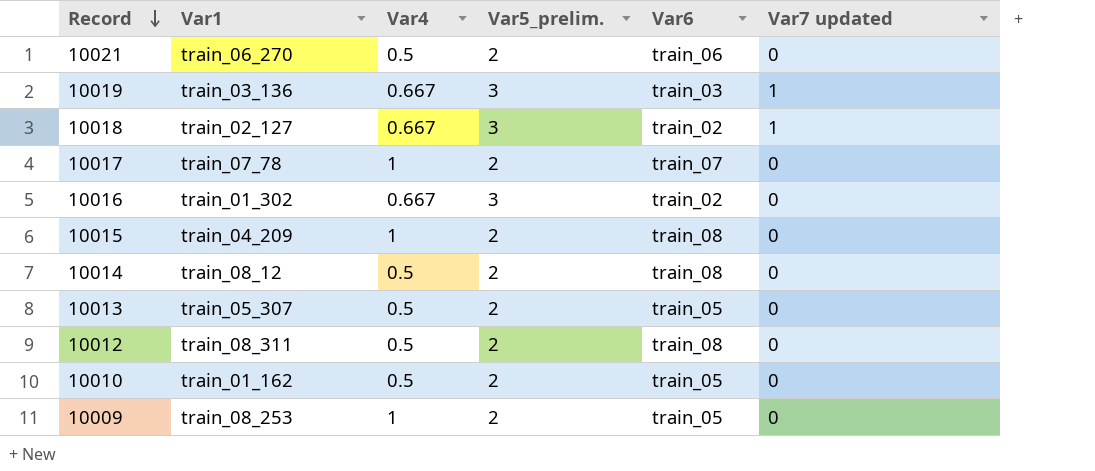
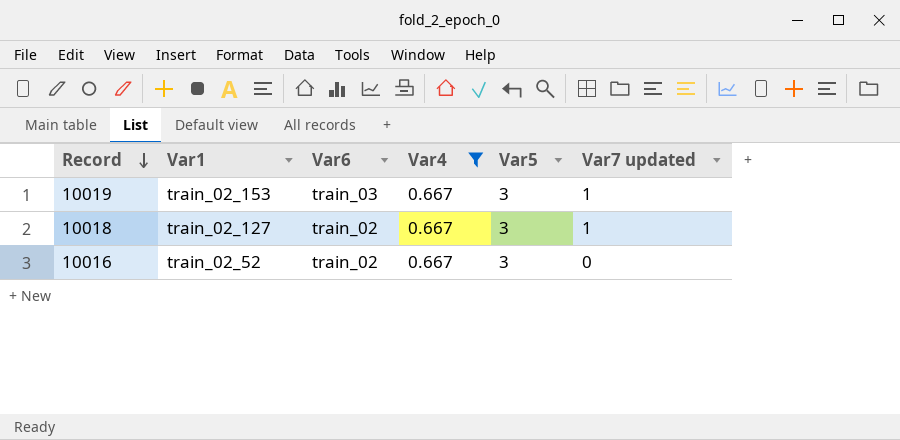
filter: none -> Var4 = 0.667
column Var6 | position: 5 -> 3
column name: Var5_prelim. -> Var5
10019 | Var1: train_03_136 -> train_02_153
10016 | Var1: train_01_302 -> train_02_52

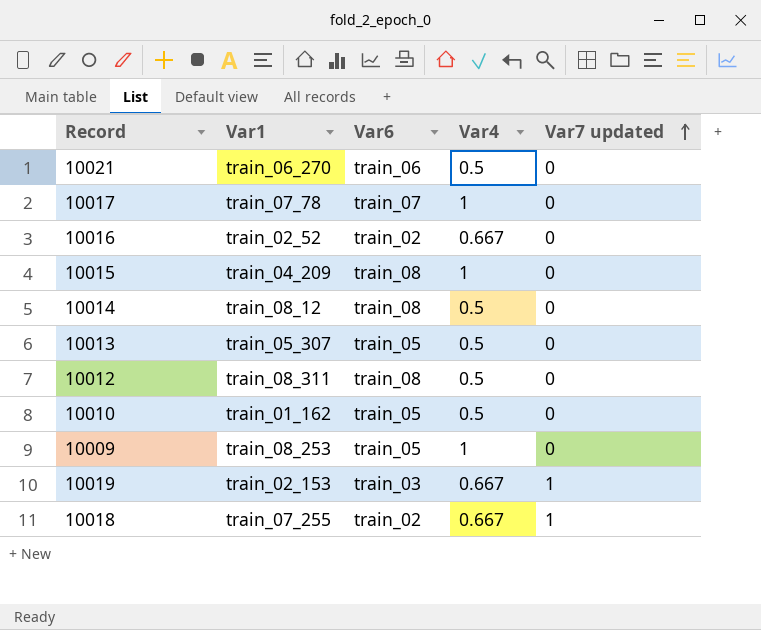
filter: Var4 = 0.667 -> none
row order: Record descending -> Var7 updated ascending
column Var5 | position: 5 -> none
10018 | Var1: train_02_127 -> train_07_255

